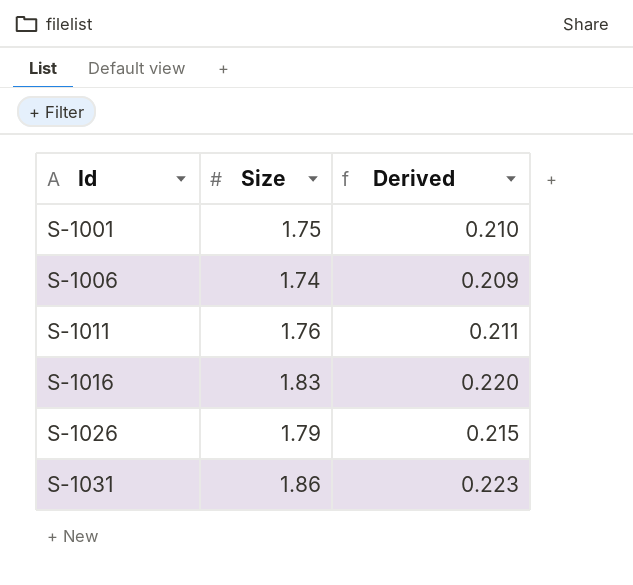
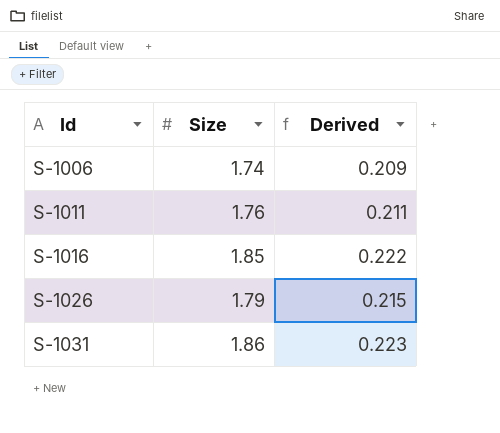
row S-1001: 1.75 | 0.210 -> none
S-1016 | Size: 1.83 -> 1.85
S-1016 | Derived: 0.220 -> 0.222

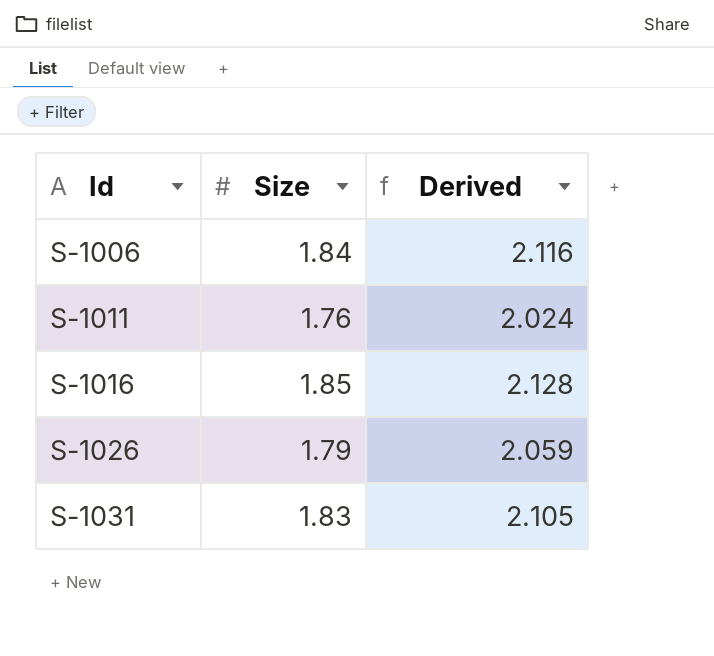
column Derived | formula: [Size] * 0.12 -> [Size] * 1.15
S-1006 | Size: 1.74 -> 1.84
S-1031 | Size: 1.86 -> 1.83

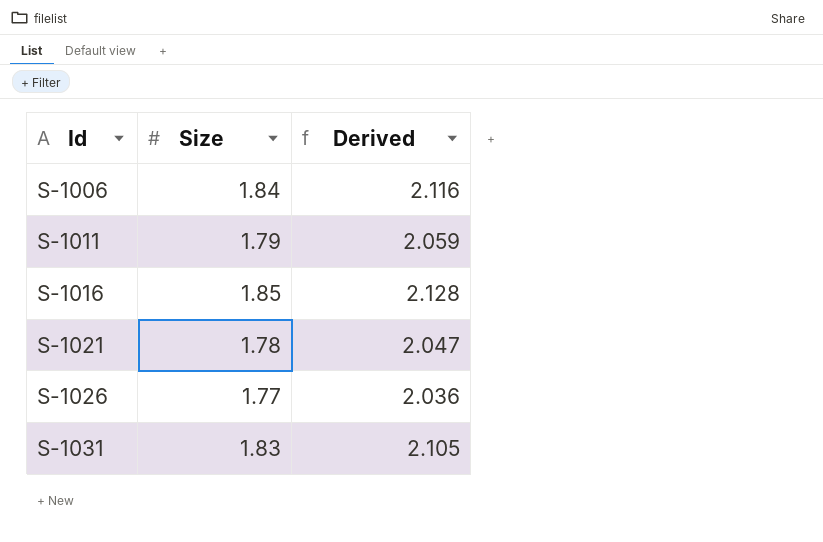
S-1011 | Size: 1.76 -> 1.79
S-1011 | Derived: 2.024 -> 2.059
row S-1021: none -> 1.78 | 2.047
S-1026 | Size: 1.79 -> 1.77
S-1026 | Derived: 2.059 -> 2.036

